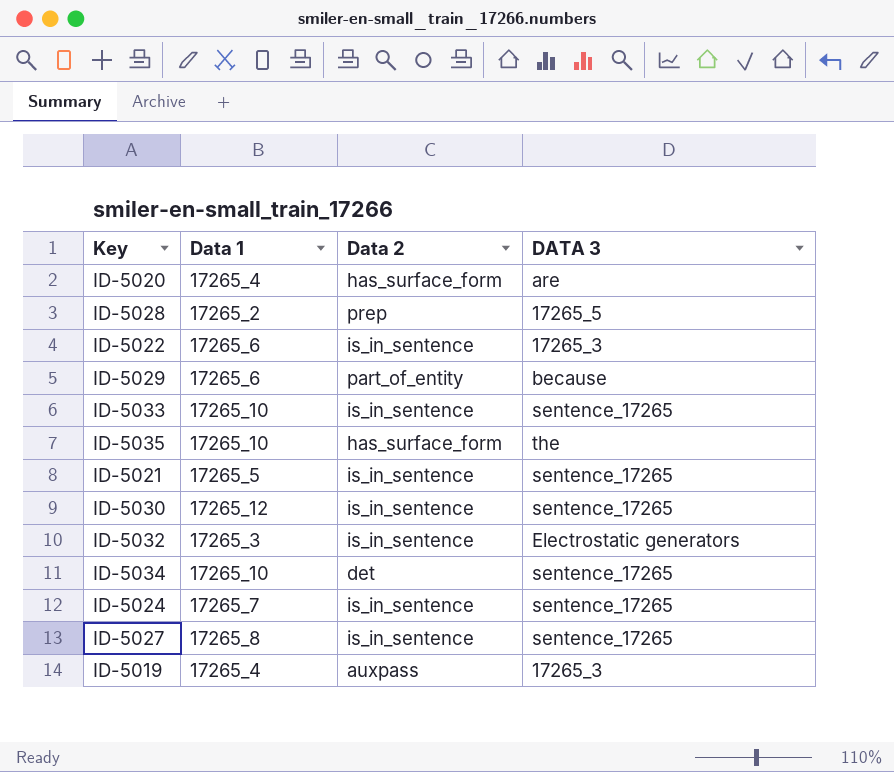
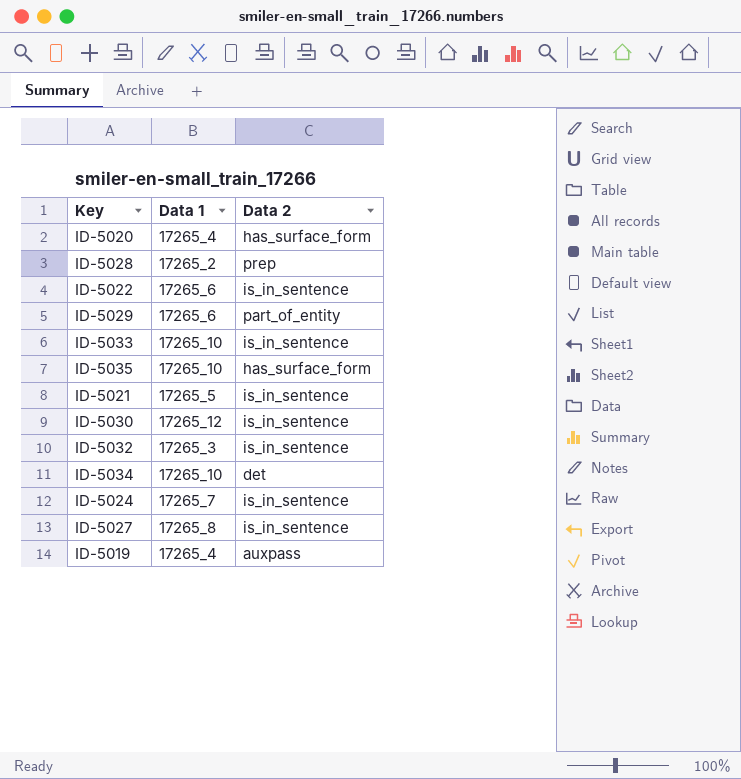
column DATA 3 | position: 4 -> none

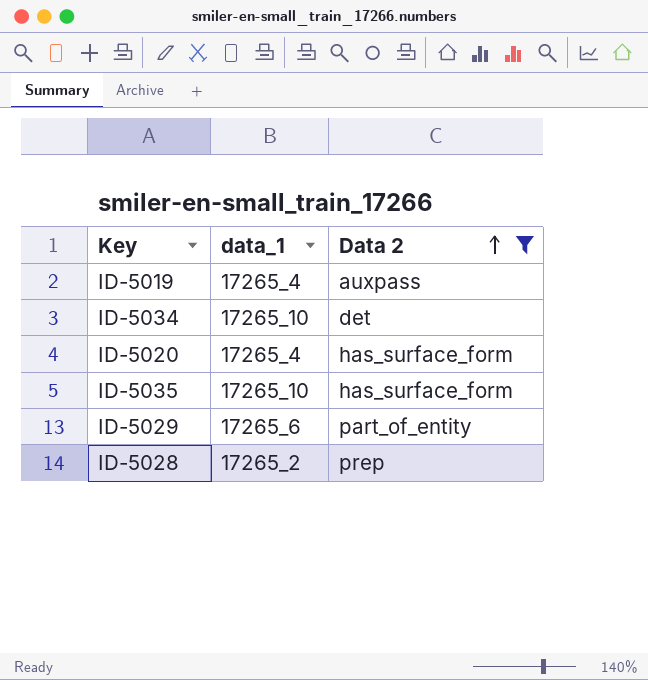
filter: none -> Data 2 != is_in_sentence
row order: none -> Data 2 ascending
column name: Data 1 -> data_1

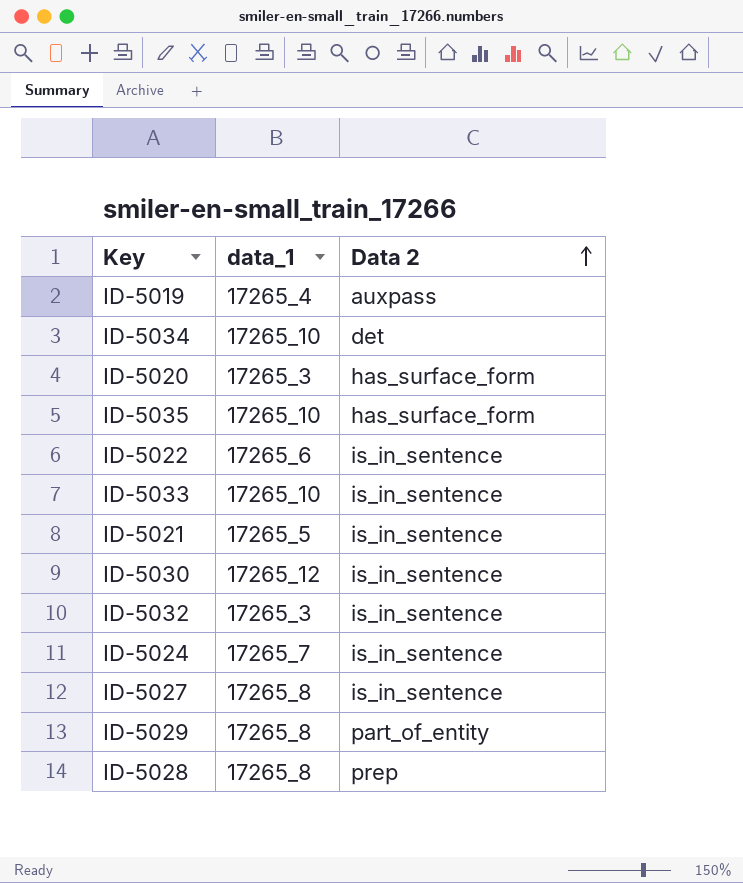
filter: Data 2 != is_in_sentence -> none
ID-5020 | data_1: 17265_4 -> 17265_3
ID-5029 | data_1: 17265_6 -> 17265_8
ID-5028 | data_1: 17265_2 -> 17265_8

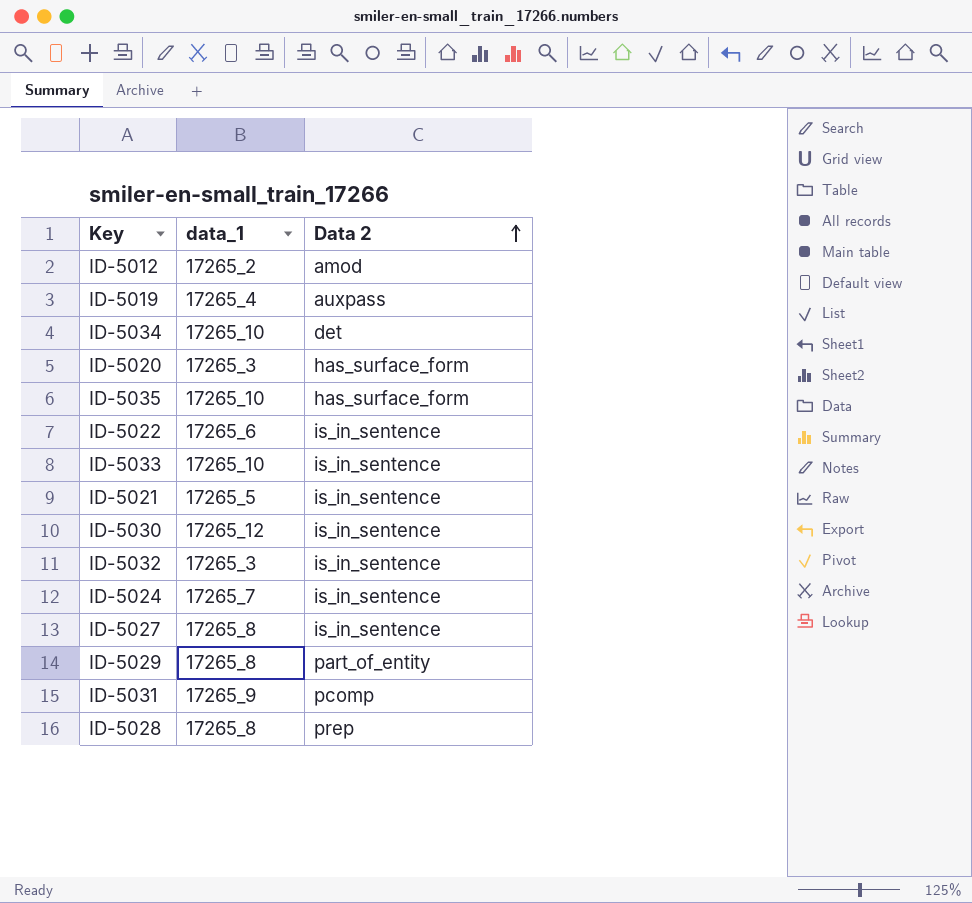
row ID-5012: none -> 17265_2 | amod
row ID-5031: none -> 17265_9 | pcomp

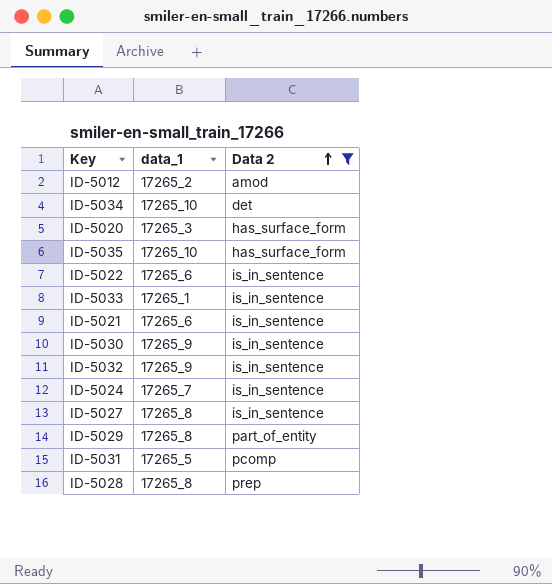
filter: none -> Data 2 != auxpass
ID-5033 | data_1: 17265_10 -> 17265_1
ID-5021 | data_1: 17265_5 -> 17265_6
ID-5030 | data_1: 17265_12 -> 17265_9
ID-5032 | data_1: 17265_3 -> 17265_9
ID-5031 | data_1: 17265_9 -> 17265_5

